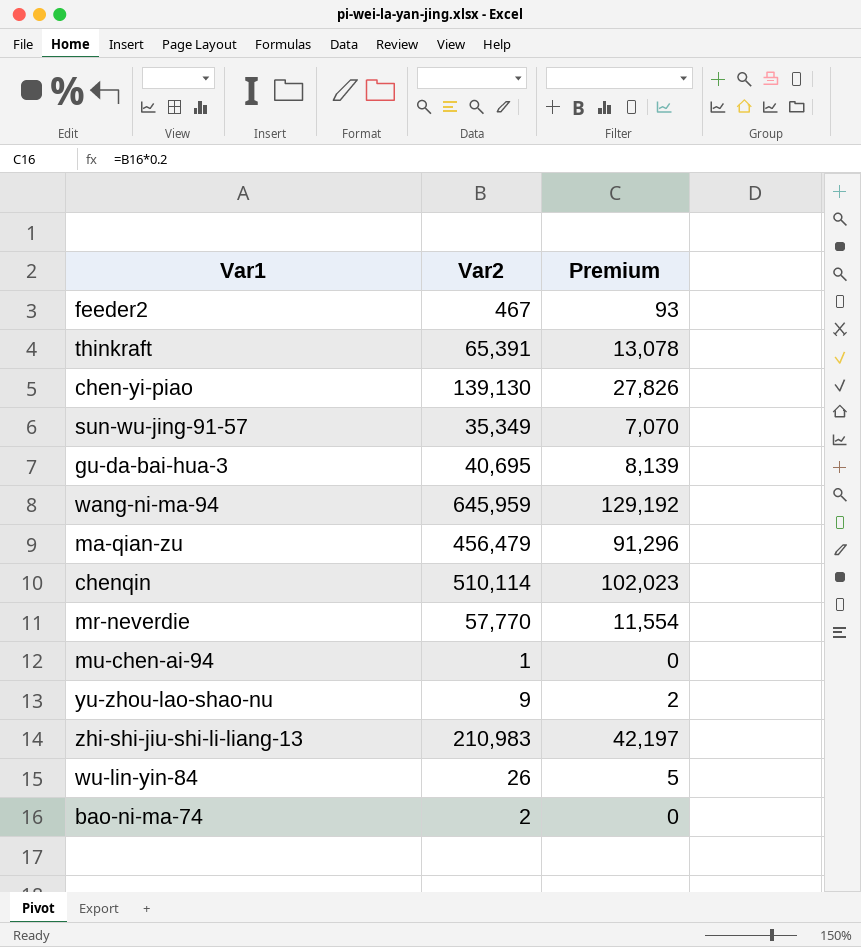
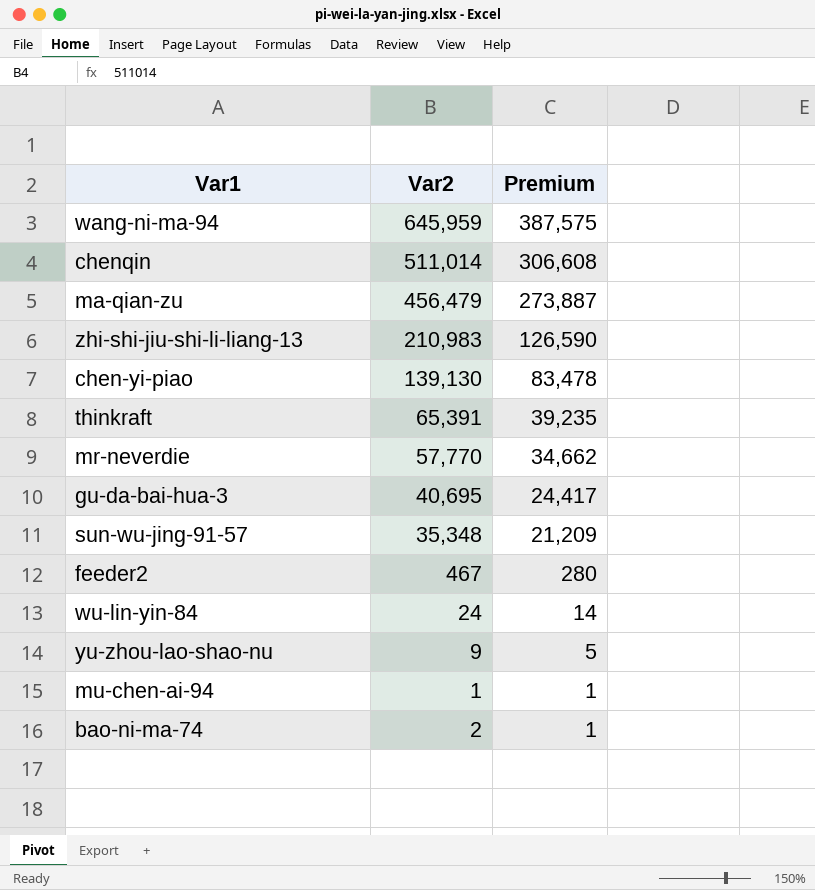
row order: none -> Premium descending
column Premium | formula: [Var2] * 0.2 -> [Var2] * 0.6
chenqin | Var2: 510,114 -> 511,014
sun-wu-jing-91-57 | Var2: 35,349 -> 35,348
wu-lin-yin-84 | Var2: 26 -> 24

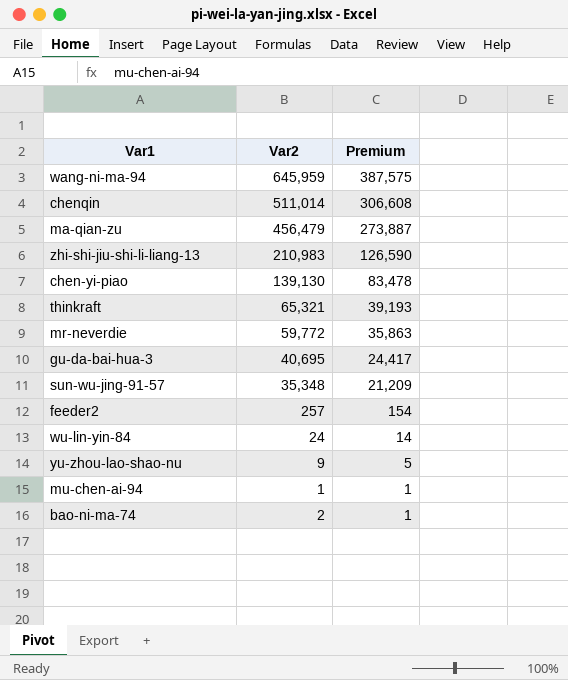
thinkraft | Var2: 65,391 -> 65,321
thinkraft | Premium: 39,235 -> 39,193
mr-neverdie | Var2: 57,770 -> 59,772
mr-neverdie | Premium: 34,662 -> 35,863
feeder2 | Var2: 467 -> 257
feeder2 | Premium: 280 -> 154

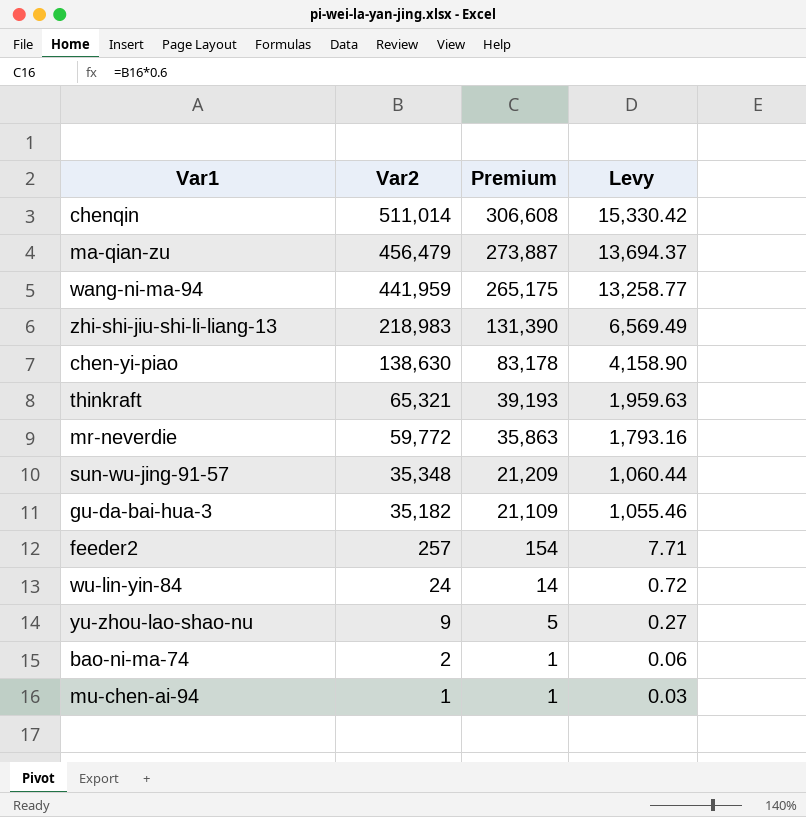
row order: Premium descending -> Var2 descending
column Levy | formula: none -> [Var2] * 0.03
wang-ni-ma-94 | Var2: 645,959 -> 441,959
wang-ni-ma-94 | Premium: 387,575 -> 265,175
zhi-shi-jiu-shi-li-liang-13 | Var2: 210,983 -> 218,983
zhi-shi-jiu-shi-li-liang-13 | Premium: 126,590 -> 131,390
chen-yi-piao | Var2: 139,130 -> 138,630
chen-yi-piao | Premium: 83,478 -> 83,178
gu-da-bai-hua-3 | Var2: 40,695 -> 35,182
gu-da-bai-hua-3 | Premium: 24,417 -> 21,109

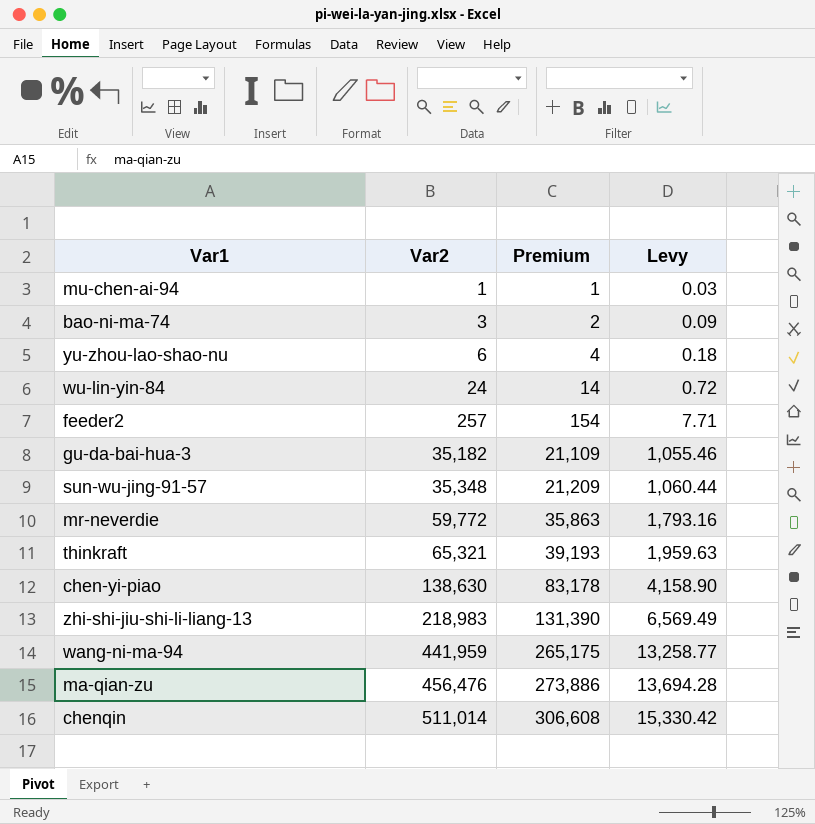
row order: Var2 descending -> Var2 ascending
bao-ni-ma-74 | Var2: 2 -> 3
bao-ni-ma-74 | Premium: 1 -> 2
bao-ni-ma-74 | Levy: 0.06 -> 0.09
yu-zhou-lao-shao-nu | Var2: 9 -> 6
yu-zhou-lao-shao-nu | Premium: 5 -> 4
yu-zhou-lao-shao-nu | Levy: 0.27 -> 0.18
ma-qian-zu | Var2: 456,479 -> 456,476
ma-qian-zu | Premium: 273,887 -> 273,886
ma-qian-zu | Levy: 13,694.37 -> 13,694.28

